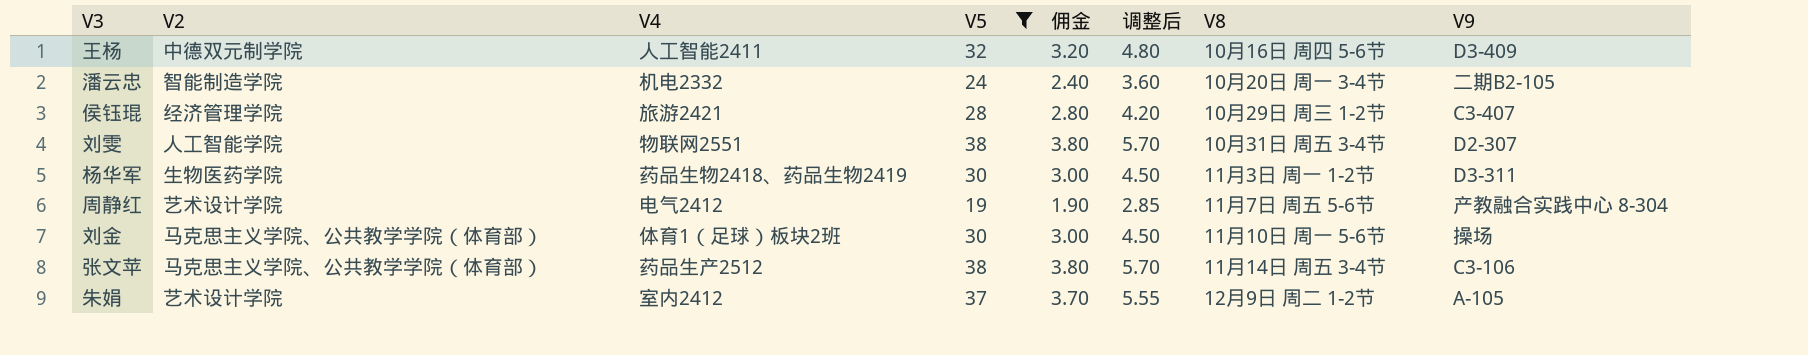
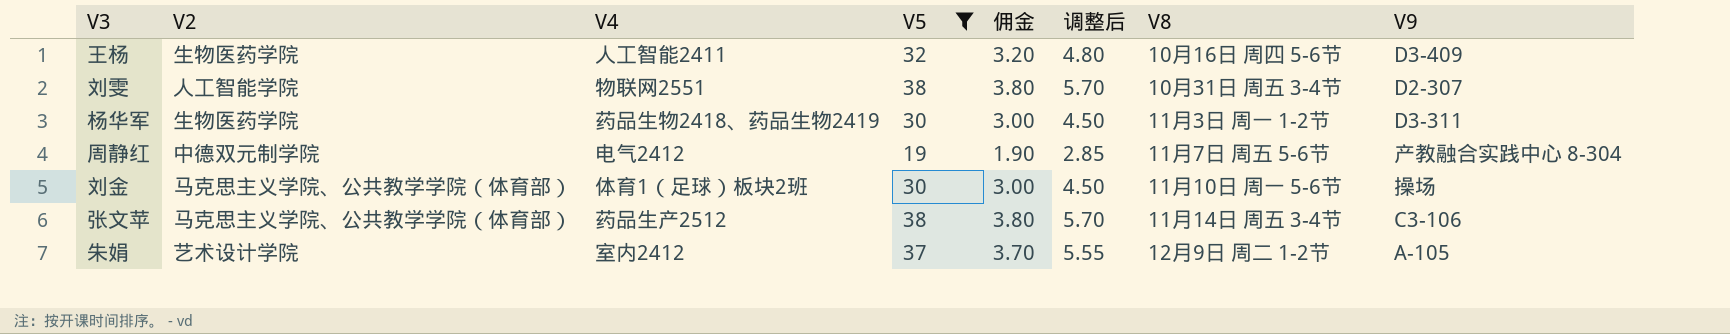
row 潘云忠: 智能制造学院 | 机电2332 | 24 | 2.40 | 3.60 | 10月20日 周一 3-4节 | 二期B2-105 -> none
row 侯钰琨: 经济管理学院 | 旅游2421 | 28 | 2.80 | 4.20 | 10月29日 周三 1-2节 | C3-407 -> none
王杨 | V2: 中德双元制学院 -> 生物医药学院
周静红 | V2: 艺术设计学院 -> 中德双元制学院

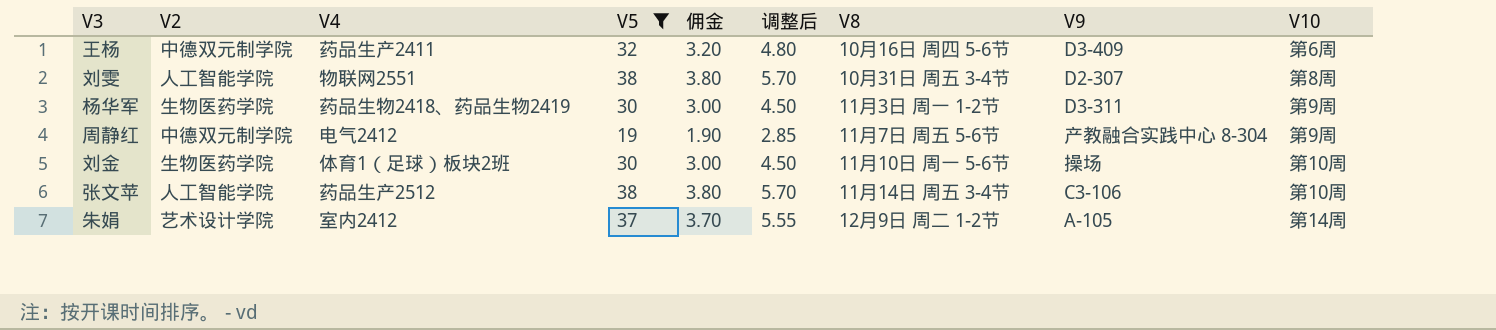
column V10 | position: none -> 9
王杨 | V2: 生物医药学院 -> 中德双元制学院
王杨 | V4: 人工智能2411 -> 药品生产2411
刘金 | V2: 马克思主义学院、公共教学学院（体育部） -> 生物医药学院
张文苹 | V2: 马克思主义学院、公共教学学院（体育部） -> 人工智能学院

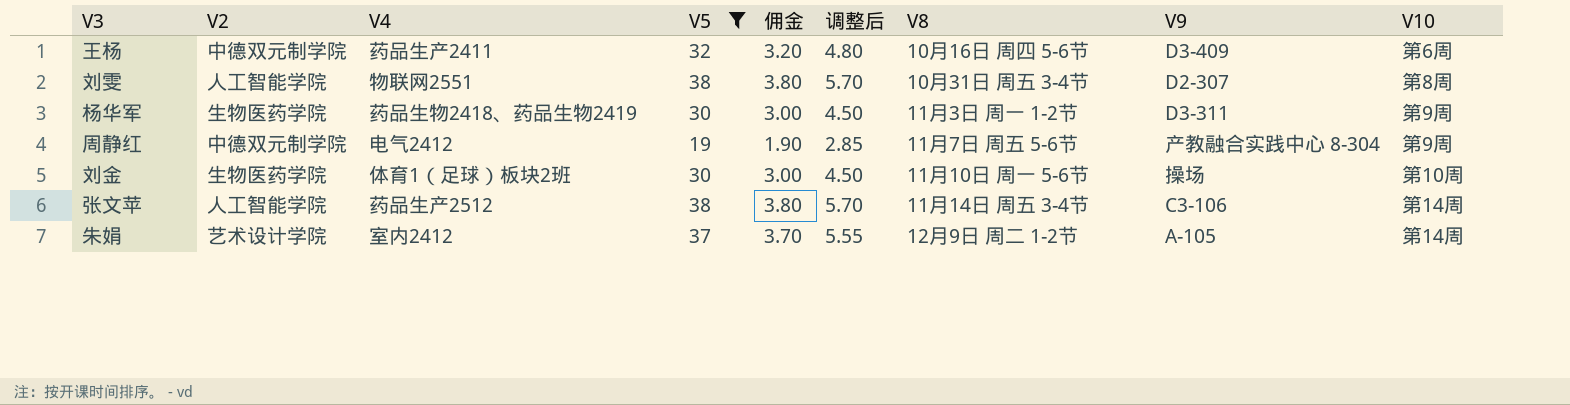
张文苹 | V10: 第10周 -> 第14周

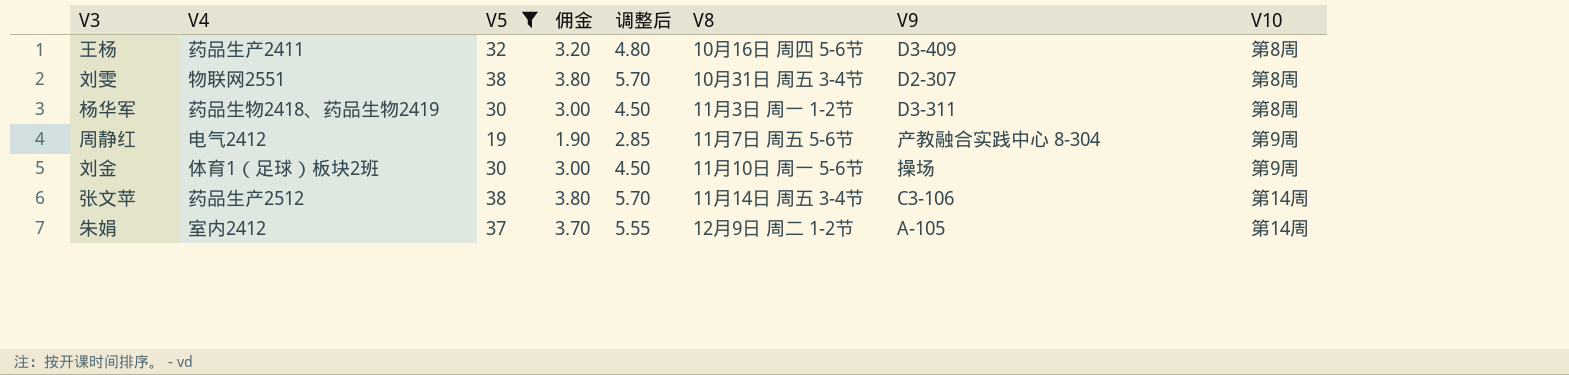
column V2 | position: 2 -> none
王杨 | V10: 第6周 -> 第8周
杨华军 | V10: 第9周 -> 第8周
刘金 | V10: 第10周 -> 第9周

